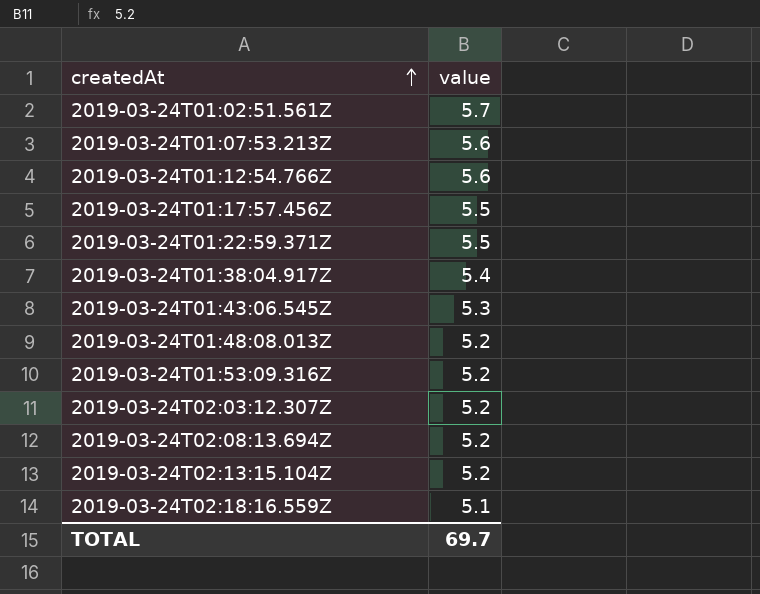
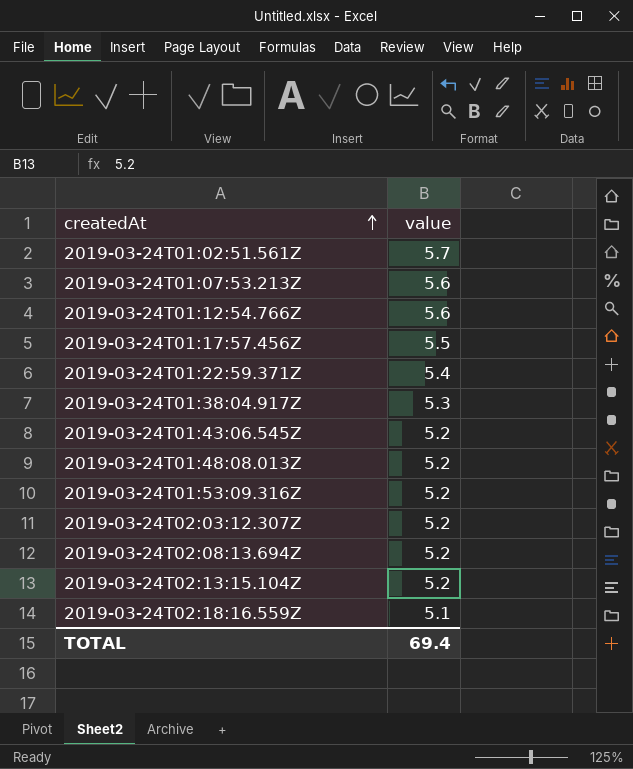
2019-03-24T01:22:59.371Z | value: 5.5 -> 5.4
2019-03-24T01:38:04.917Z | value: 5.4 -> 5.3
2019-03-24T01:43:06.545Z | value: 5.3 -> 5.2
TOTAL | value: 69.7 -> 69.4

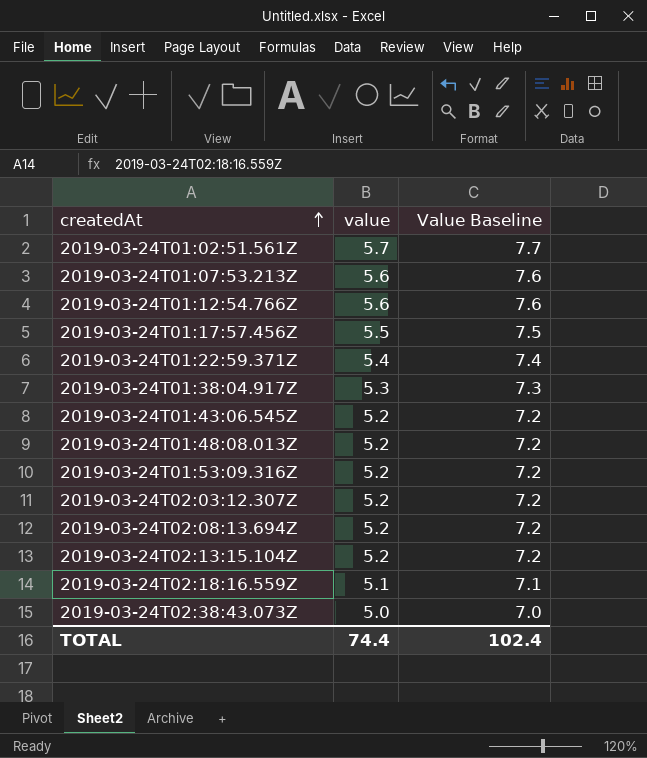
column Value Baseline | formula: none -> [value] + 2
row 2019-03-24T02:38:43.073Z: none -> 5.0 | 7.0
TOTAL | value: 69.4 -> 74.4

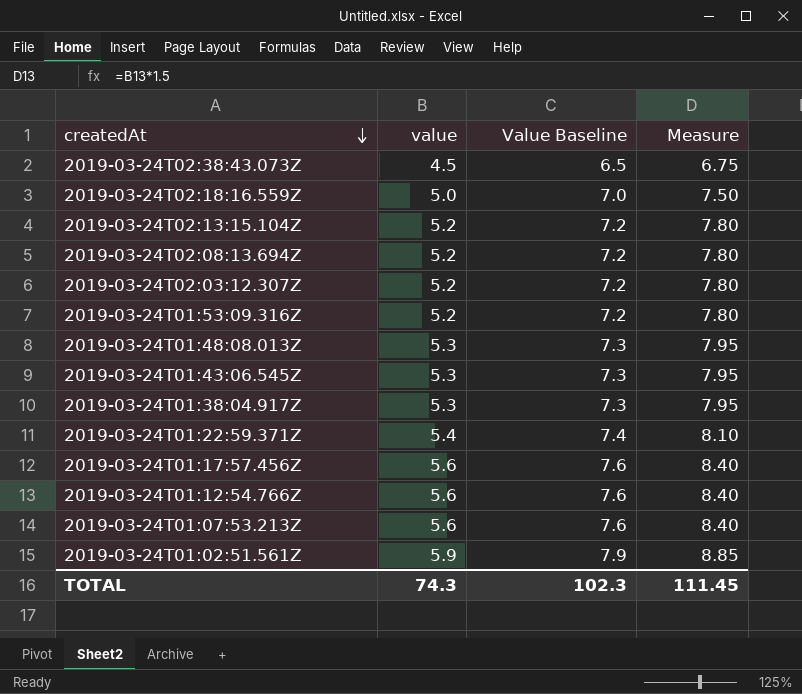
row order: createdAt ascending -> createdAt descending
column Measure | formula: none -> [value] * 1.5
2019-03-24T02:38:43.073Z | value: 5.0 -> 4.5
2019-03-24T02:38:43.073Z | Value Baseline: 7.0 -> 6.5
2019-03-24T02:18:16.559Z | value: 5.1 -> 5.0
2019-03-24T02:18:16.559Z | Value Baseline: 7.1 -> 7.0
2019-03-24T01:48:08.013Z | value: 5.2 -> 5.3
2019-03-24T01:48:08.013Z | Value Baseline: 7.2 -> 7.3
2019-03-24T01:43:06.545Z | value: 5.2 -> 5.3
2019-03-24T01:43:06.545Z | Value Baseline: 7.2 -> 7.3
2019-03-24T01:17:57.456Z | value: 5.5 -> 5.6
2019-03-24T01:17:57.456Z | Value Baseline: 7.5 -> 7.6
2019-03-24T01:02:51.561Z | value: 5.7 -> 5.9
2019-03-24T01:02:51.561Z | Value Baseline: 7.7 -> 7.9
TOTAL | value: 74.4 -> 74.3
TOTAL | Value Baseline: 102.4 -> 102.3

